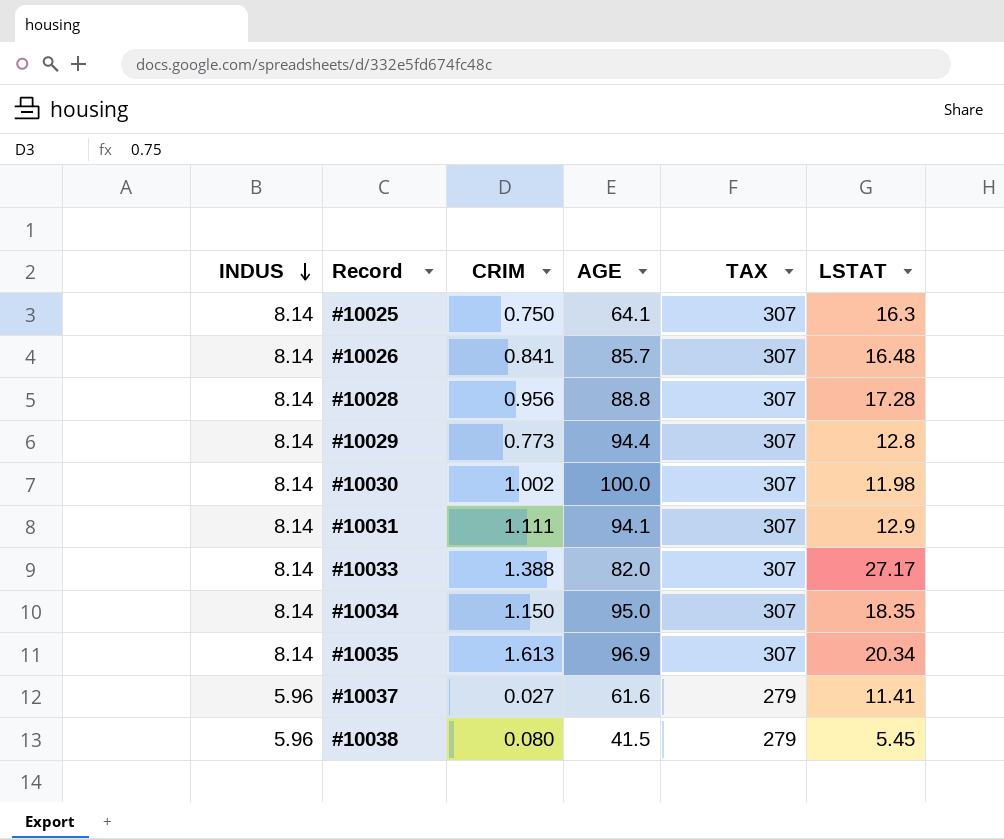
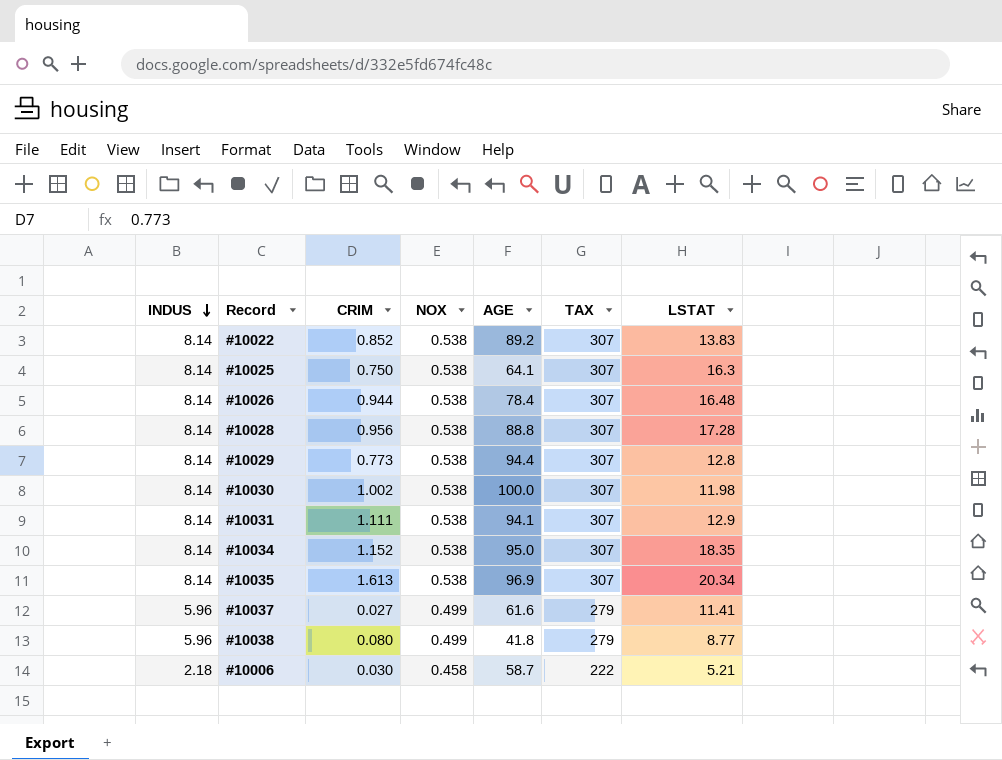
column NOX | position: none -> 4
row #10033: 8.14 | 1.388 | 82.0 | 307 | 27.17 -> none
row #10022: none -> 8.14 | 0.852 | 0.538 | 89.2 | 307 | 13.83
#10026 | CRIM: 0.841 -> 0.944
#10026 | AGE: 85.7 -> 78.4
#10034 | CRIM: 1.150 -> 1.152
#10038 | AGE: 41.5 -> 41.8
#10038 | LSTAT: 5.45 -> 8.77
row #10006: none -> 2.18 | 0.030 | 0.458 | 58.7 | 222 | 5.21

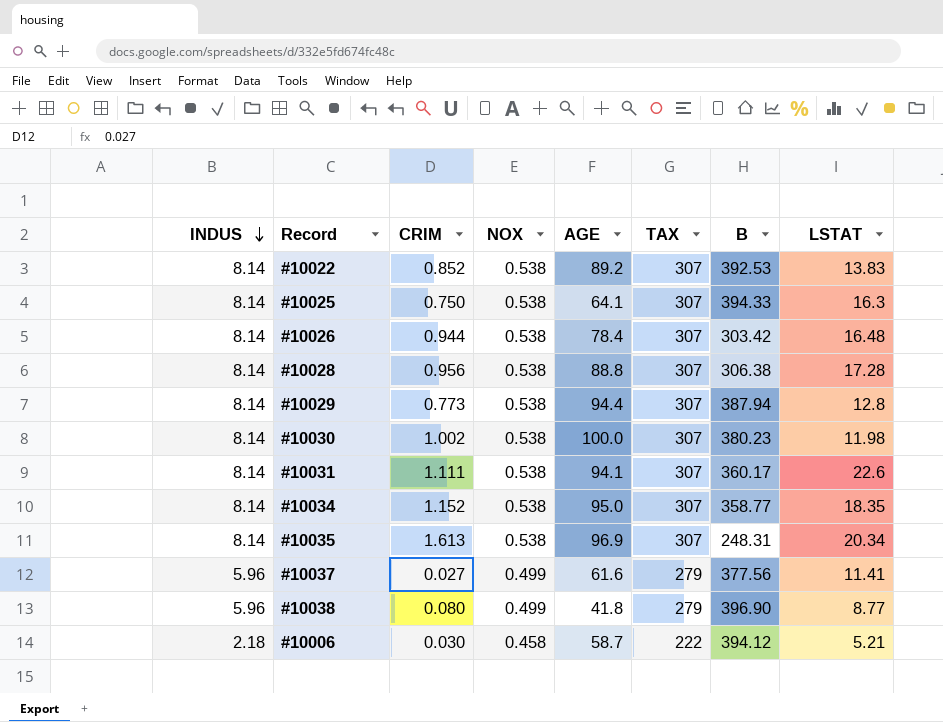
column B | position: none -> 7
#10031 | LSTAT: 12.9 -> 22.6

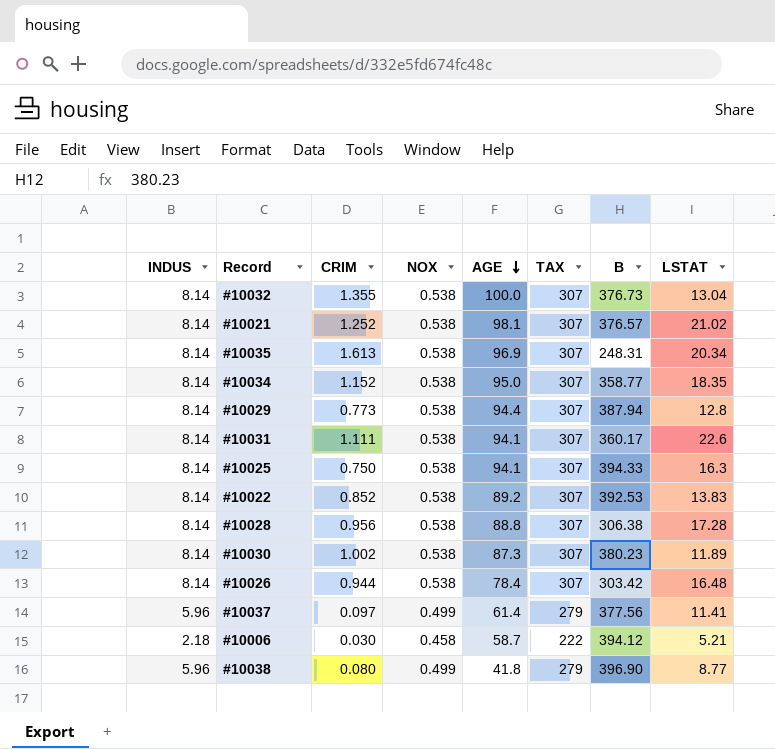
row order: INDUS descending -> AGE descending
row #10032: none -> 8.14 | 1.355 | 0.538 | 100.0 | 307 | 376.73 | 13.04
row #10021: none -> 8.14 | 1.252 | 0.538 | 98.1 | 307 | 376.57 | 21.02
#10025 | AGE: 64.1 -> 94.1
#10030 | AGE: 100.0 -> 87.3
#10030 | LSTAT: 11.98 -> 11.89
#10037 | CRIM: 0.027 -> 0.097
#10037 | AGE: 61.6 -> 61.4

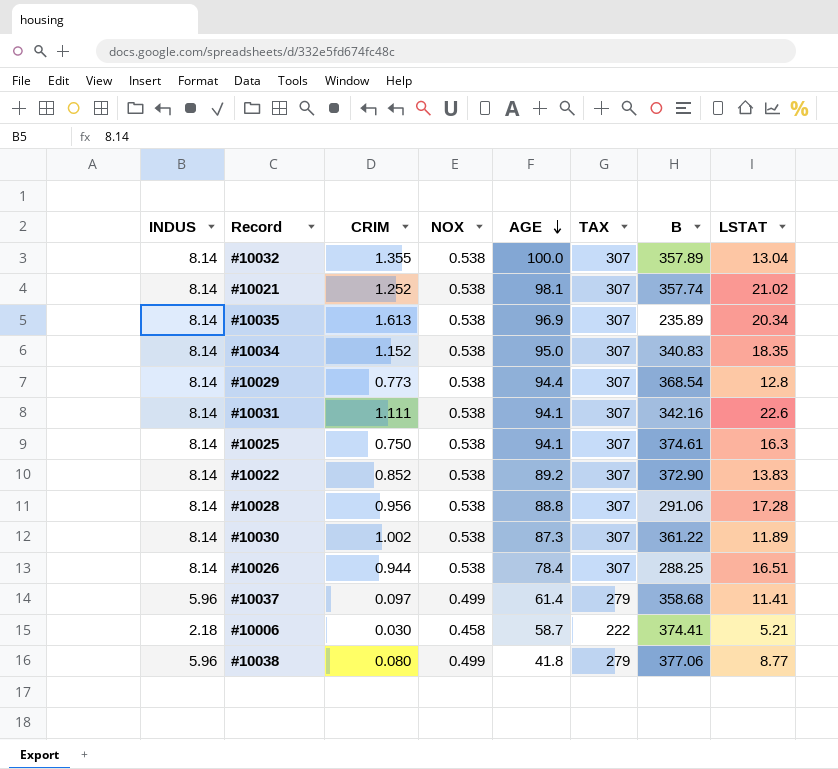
#10032 | B: 376.73 -> 357.89
#10021 | B: 376.57 -> 357.74
#10035 | B: 248.31 -> 235.89
#10034 | B: 358.77 -> 340.83
#10029 | B: 387.94 -> 368.54
#10031 | B: 360.17 -> 342.16
#10025 | B: 394.33 -> 374.61
#10022 | B: 392.53 -> 372.90
#10028 | B: 306.38 -> 291.06
#10030 | B: 380.23 -> 361.22
#10026 | B: 303.42 -> 288.25
#10026 | LSTAT: 16.48 -> 16.51
#10037 | B: 377.56 -> 358.68
#10006 | B: 394.12 -> 374.41
#10038 | B: 396.90 -> 377.06

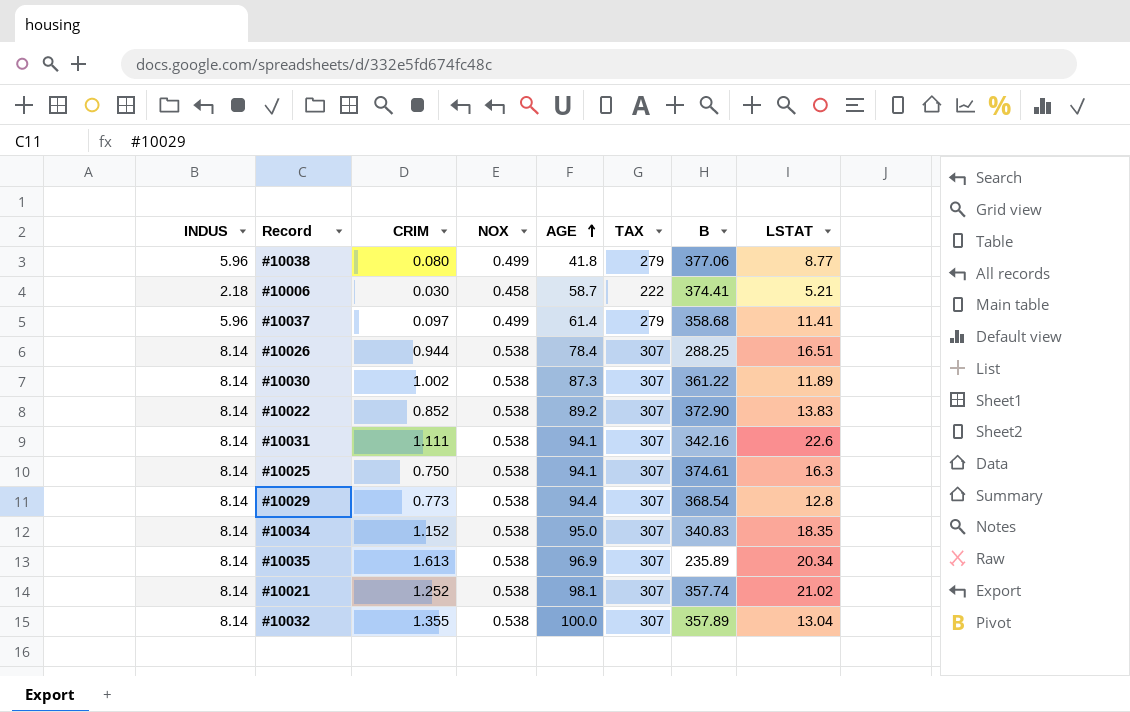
row order: AGE descending -> AGE ascending
row #10028: 8.14 | 0.956 | 0.538 | 88.8 | 307 | 291.06 | 17.28 -> none

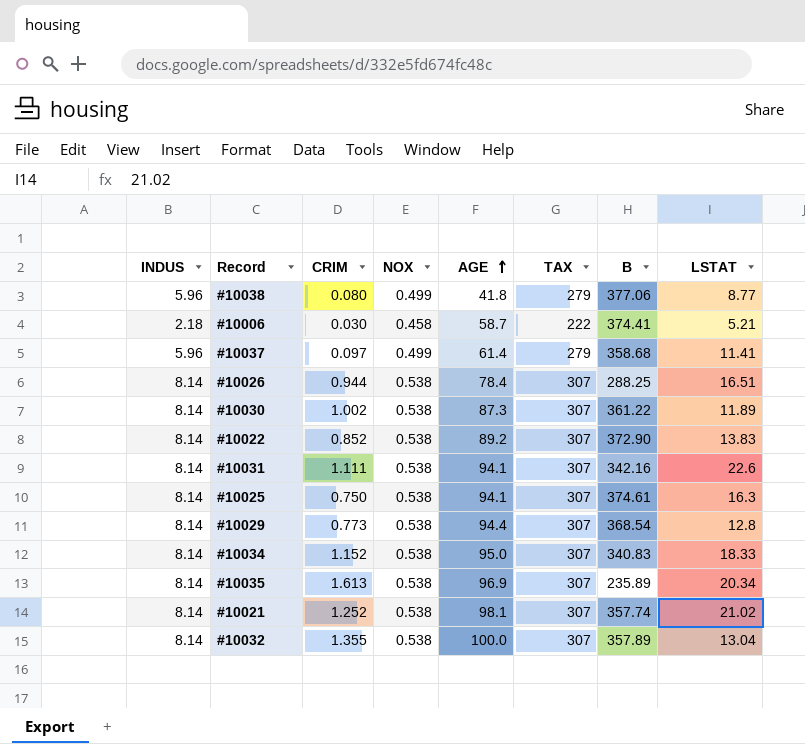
#10034 | LSTAT: 18.35 -> 18.33

